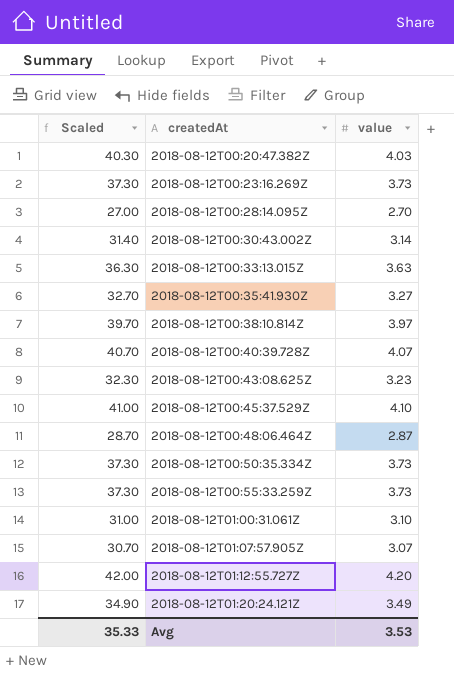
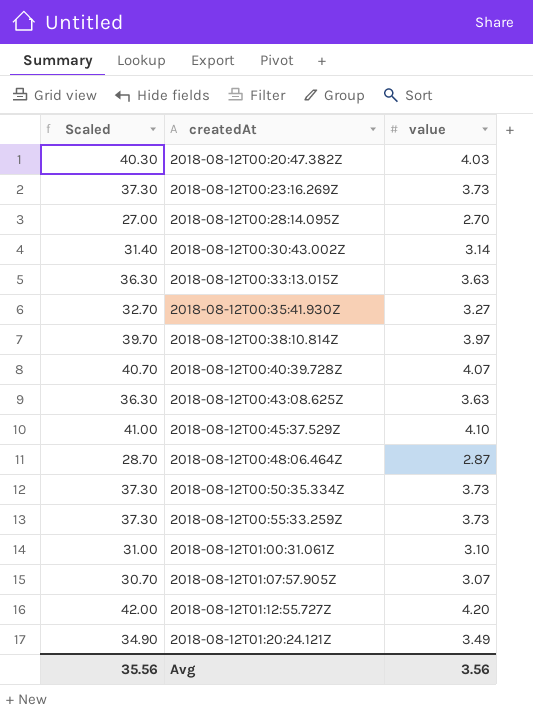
2018-08-12T00:43:08.625Z | Scaled: 32.30 -> 36.30
2018-08-12T00:43:08.625Z | value: 3.23 -> 3.63
Avg | Scaled: 35.33 -> 35.56
Avg | value: 3.53 -> 3.56

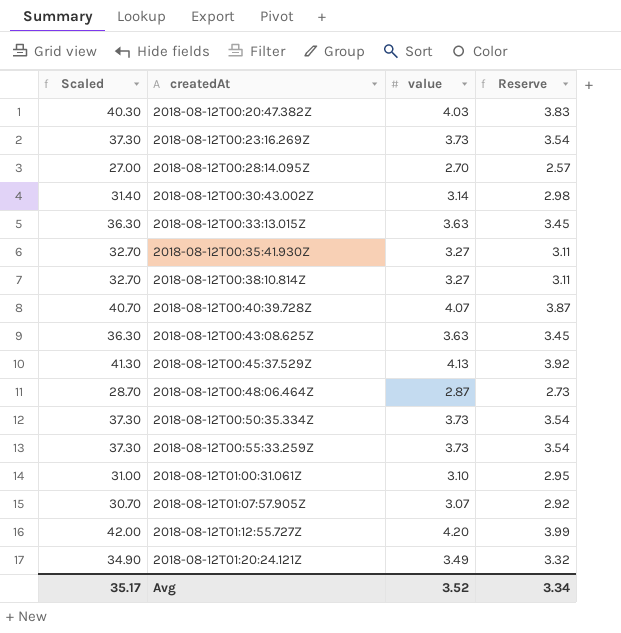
column Reserve | formula: none -> [value] * 0.95
2018-08-12T00:38:10.814Z | Scaled: 39.70 -> 32.70
2018-08-12T00:38:10.814Z | value: 3.97 -> 3.27
2018-08-12T00:45:37.529Z | Scaled: 41.00 -> 41.30
2018-08-12T00:45:37.529Z | value: 4.10 -> 4.13
Avg | Scaled: 35.56 -> 35.17
Avg | value: 3.56 -> 3.52

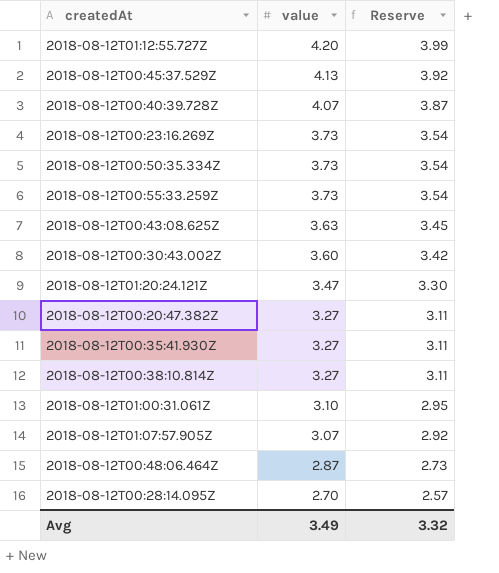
row order: createdAt ascending -> value descending
column Scaled | formula: [value] * 10 -> none
row 2018-08-12T00:33:13.015Z: 36.30 | 3.63 | 3.45 -> none
2018-08-12T00:30:43.002Z | value: 3.14 -> 3.60
2018-08-12T00:30:43.002Z | Reserve: 2.98 -> 3.42
2018-08-12T01:20:24.121Z | value: 3.49 -> 3.47
2018-08-12T01:20:24.121Z | Reserve: 3.32 -> 3.30
2018-08-12T00:20:47.382Z | value: 4.03 -> 3.27
2018-08-12T00:20:47.382Z | Reserve: 3.83 -> 3.11
Avg | value: 3.52 -> 3.49
Avg | Reserve: 3.34 -> 3.32

